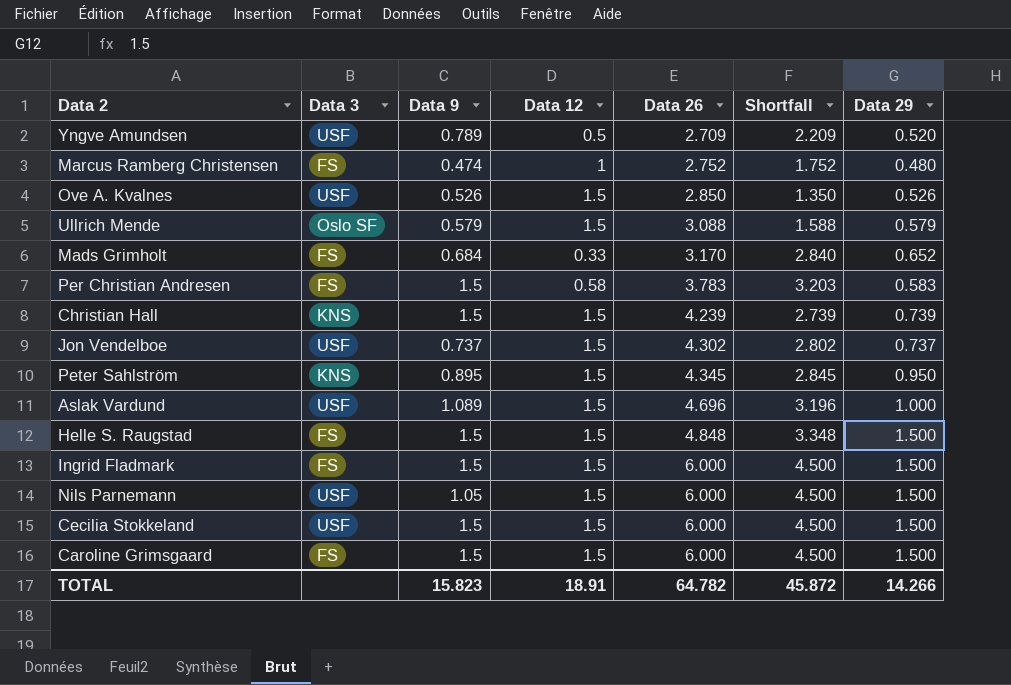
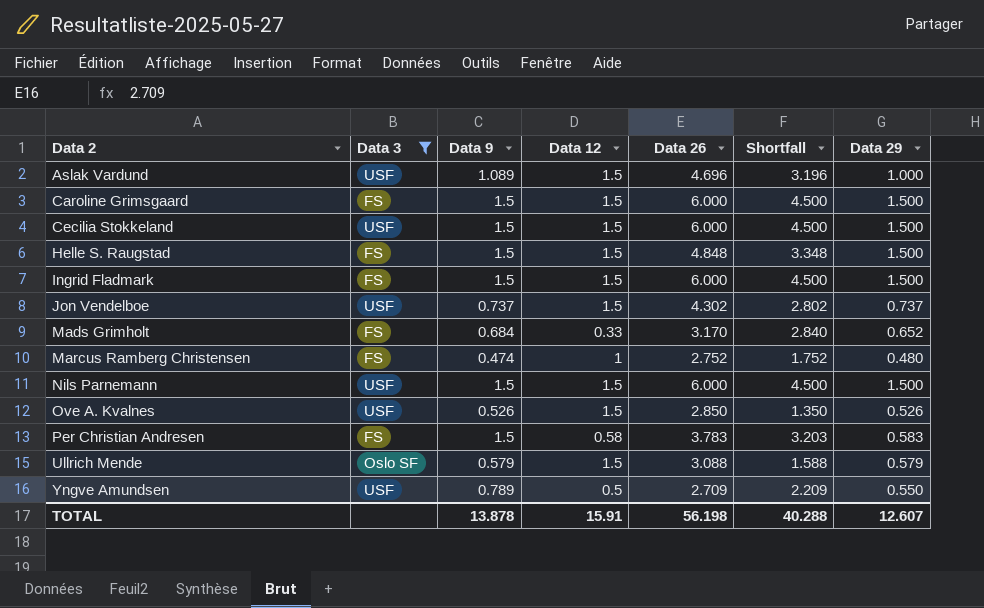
filter: none -> Data 3 != KNS
row order: Data 26 ascending -> Data 2 ascending
Nils Parnemann | Data 9: 1.05 -> 1.5
Yngve Amundsen | Data 29: 0.520 -> 0.550
TOTAL | Data 9: 15.823 -> 13.878
TOTAL | Data 12: 18.91 -> 15.91
TOTAL | Data 26: 64.782 -> 56.198
TOTAL | Shortfall: 45.872 -> 40.288
TOTAL | Data 29: 14.266 -> 12.607

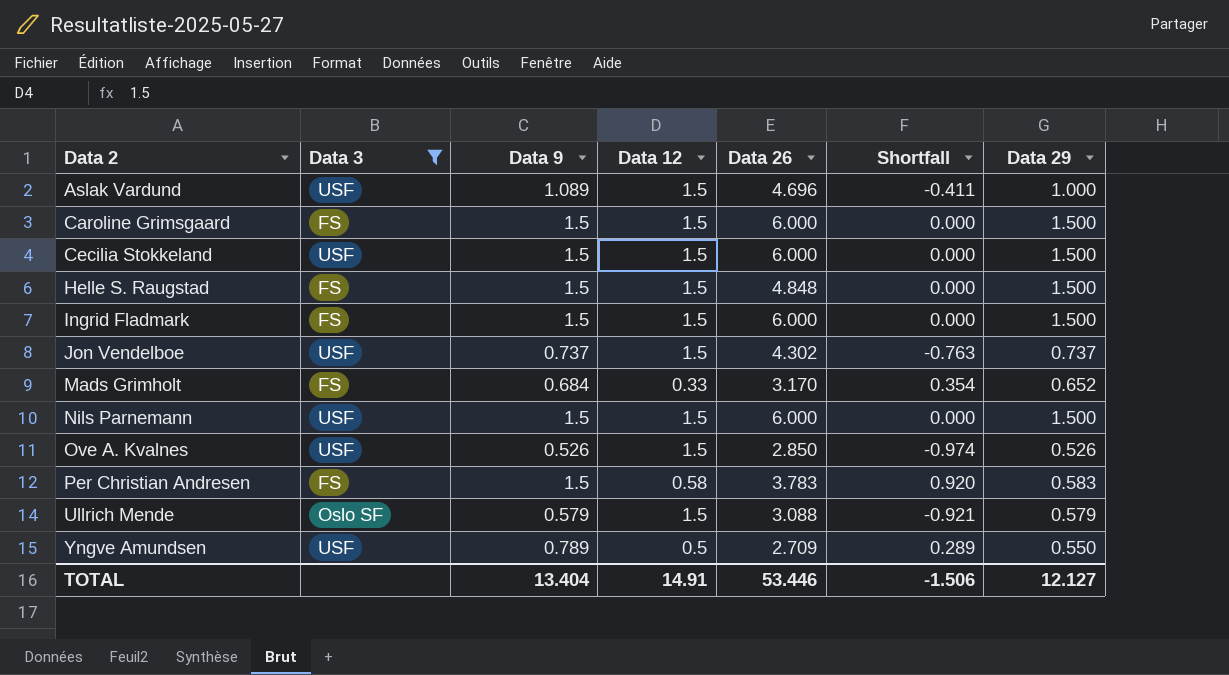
column Shortfall | formula: [Data 26] - [Data 12] -> [Data 9] - [Data 12]
row Marcus Ramberg Christensen: FS | 0.474 | 1 | 2.752 | 1.752 | 0.480 -> none
TOTAL | Data 9: 13.878 -> 13.404
TOTAL | Data 12: 15.91 -> 14.91
TOTAL | Data 26: 56.198 -> 53.446
TOTAL | Shortfall: 40.288 -> -1.506
TOTAL | Data 29: 12.607 -> 12.127

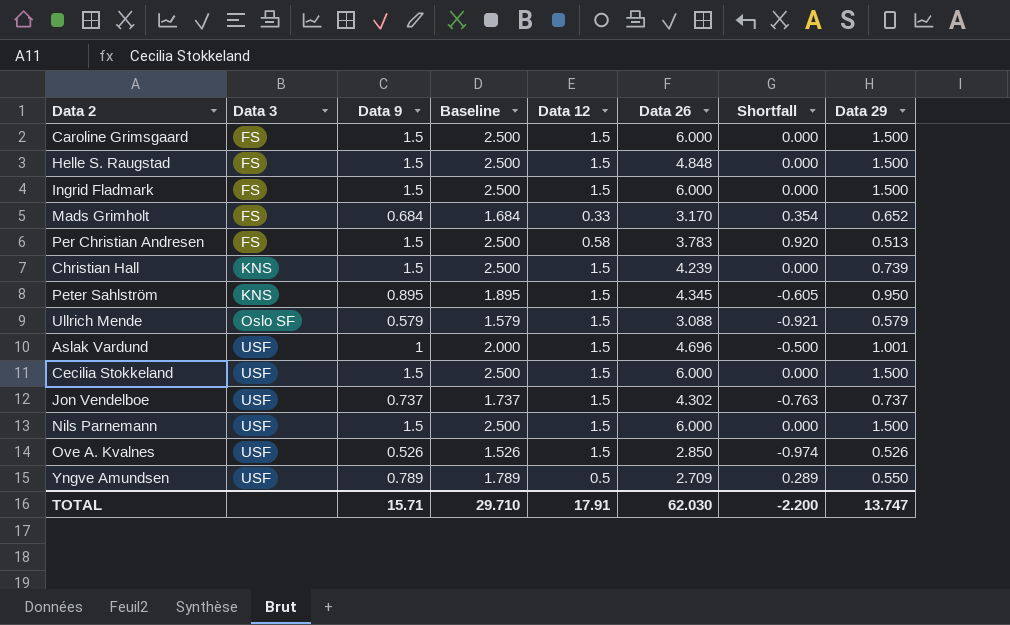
filter: Data 3 != KNS -> none
row order: Data 2 ascending -> Data 3 ascending
column Baseline | formula: none -> [Data 9] + 1
Per Christian Andresen | Data 29: 0.583 -> 0.513
Aslak Vardund | Data 9: 1.089 -> 1
Aslak Vardund | Shortfall: -0.411 -> -0.500
Aslak Vardund | Data 29: 1.000 -> 1.001
TOTAL | Data 9: 13.404 -> 15.71
TOTAL | Data 12: 14.91 -> 17.91
TOTAL | Data 26: 53.446 -> 62.030
TOTAL | Shortfall: -1.506 -> -2.200
TOTAL | Data 29: 12.127 -> 13.747

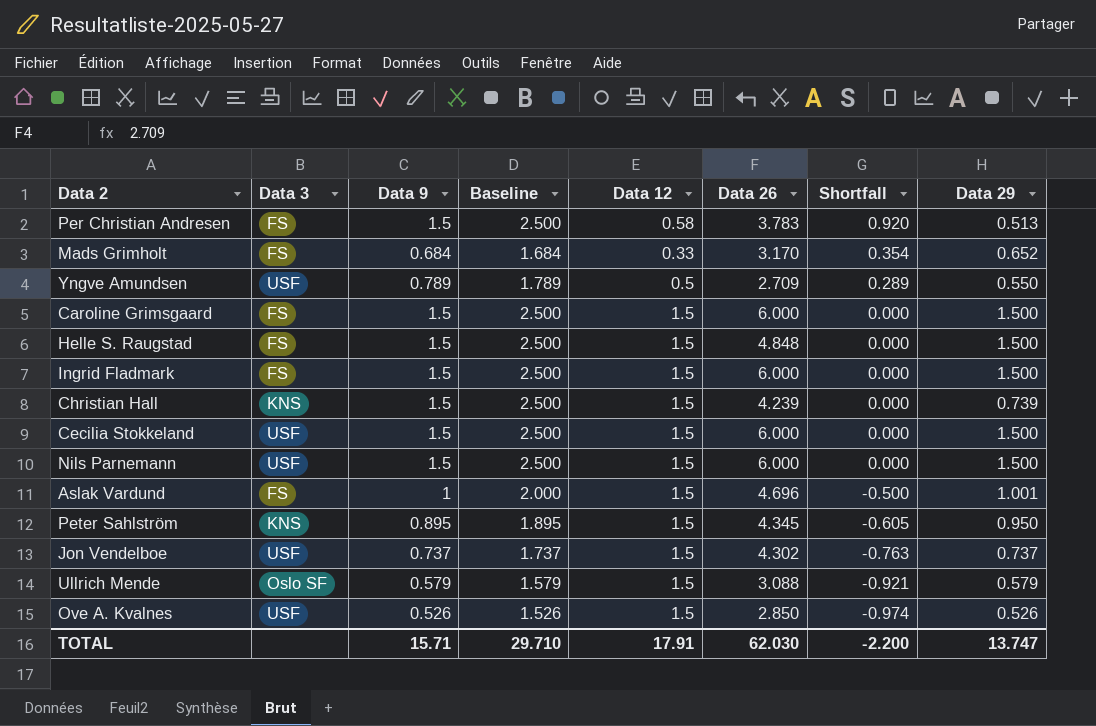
row order: Data 3 ascending -> Shortfall descending
Aslak Vardund | Data 3: USF -> FS

